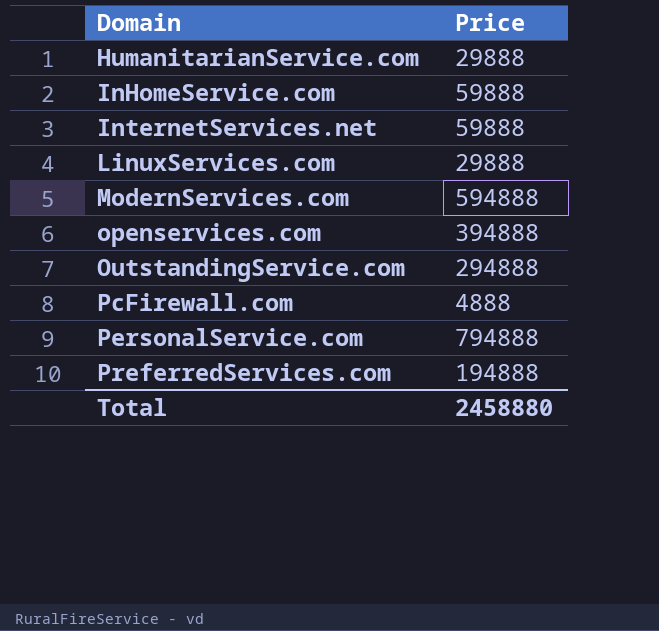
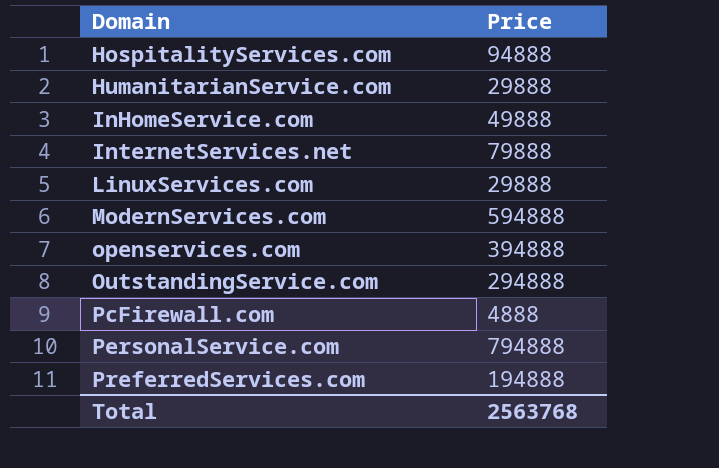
row HospitalityServices.com: none -> 94888
InHomeService.com | Price: 59888 -> 49888
InternetServices.net | Price: 59888 -> 79888
Total | Price: 2458880 -> 2563768

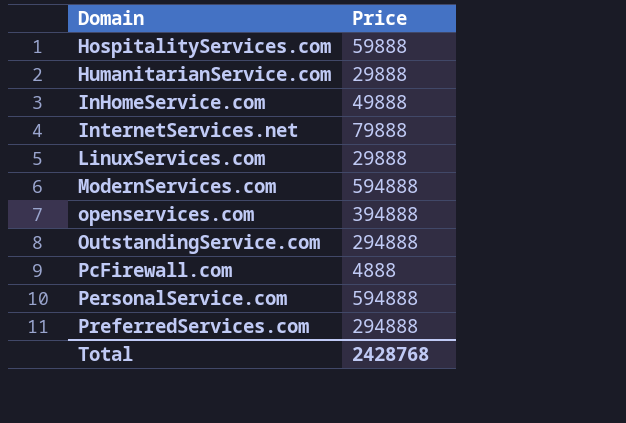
HospitalityServices.com | Price: 94888 -> 59888
PersonalService.com | Price: 794888 -> 594888
PreferredServices.com | Price: 194888 -> 294888
Total | Price: 2563768 -> 2428768

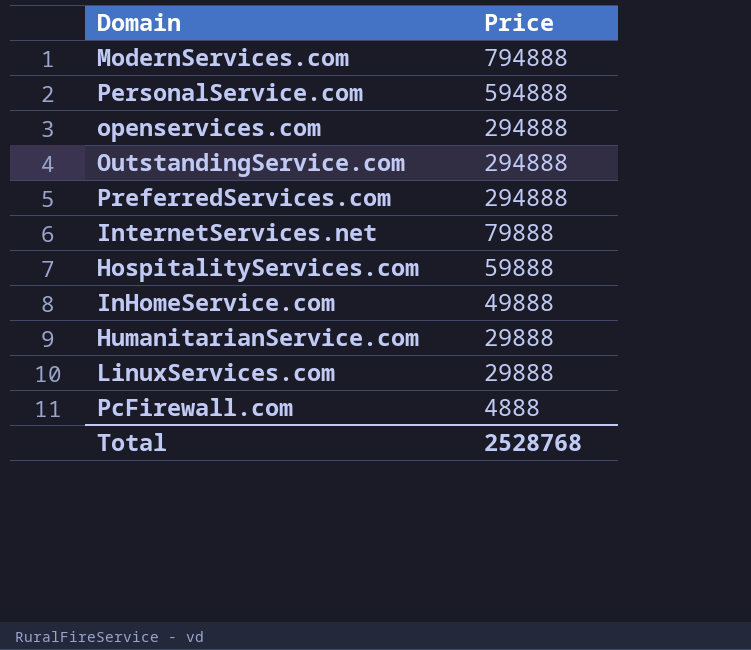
row order: Domain ascending -> Price descending
ModernServices.com | Price: 594888 -> 794888
openservices.com | Price: 394888 -> 294888
Total | Price: 2428768 -> 2528768

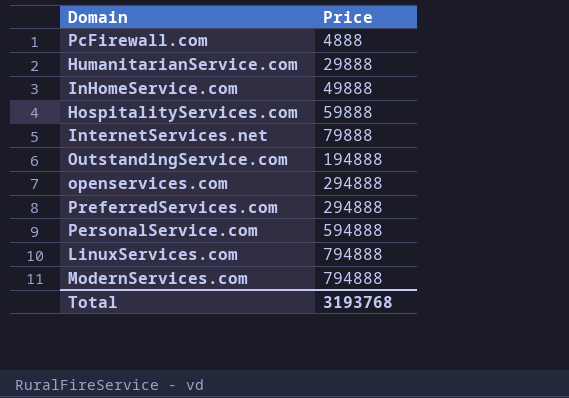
row order: Price descending -> Price ascending
OutstandingService.com | Price: 294888 -> 194888
LinuxServices.com | Price: 29888 -> 794888
Total | Price: 2528768 -> 3193768

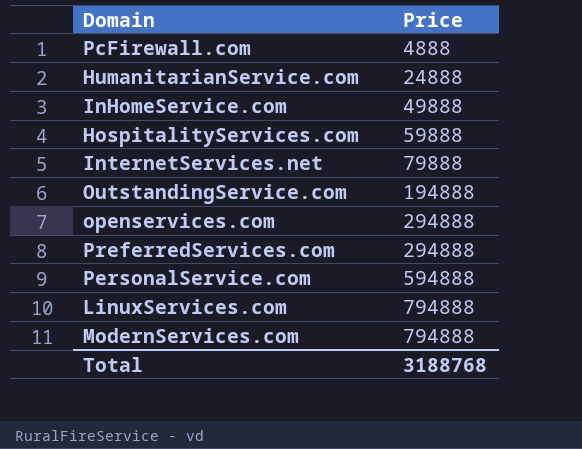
HumanitarianService.com | Price: 29888 -> 24888
Total | Price: 3193768 -> 3188768

